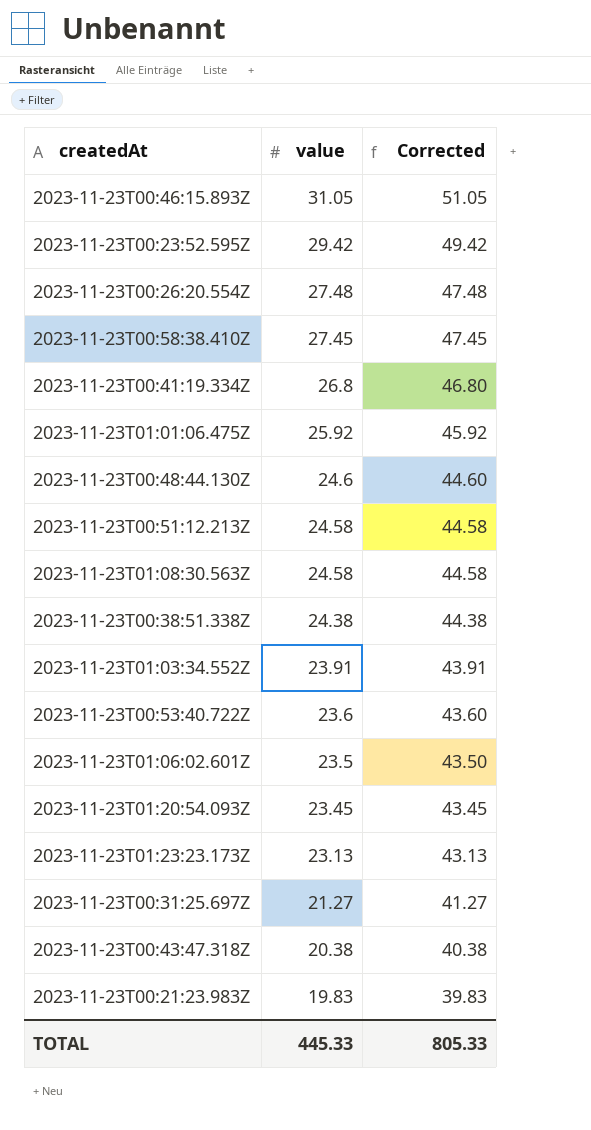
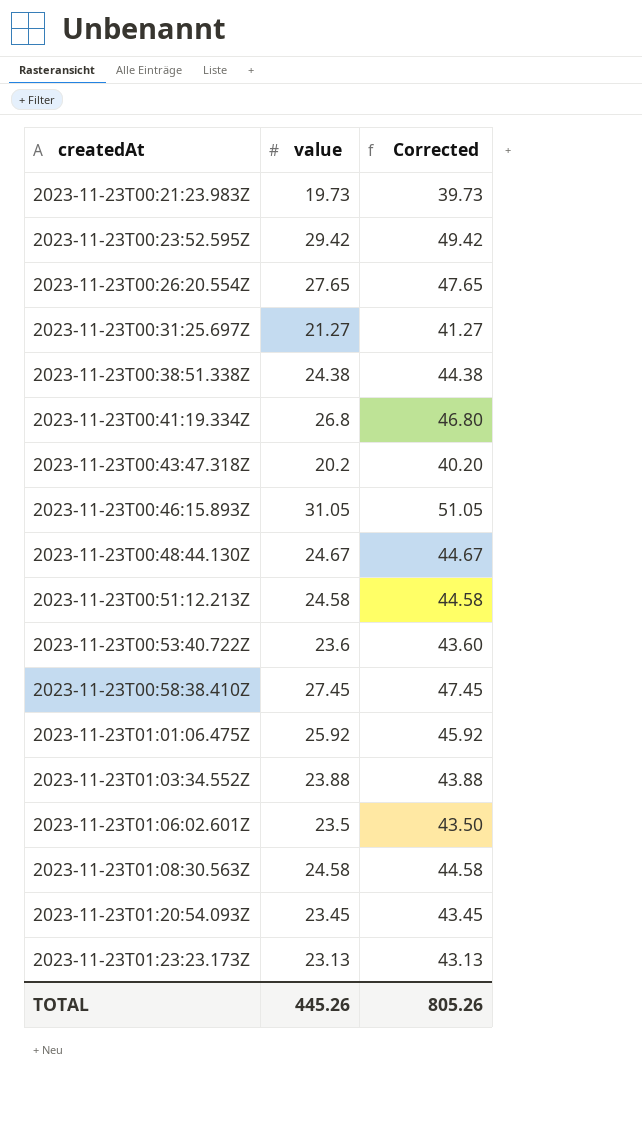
row order: value descending -> createdAt ascending
2023-11-23T00:21:23.983Z | value: 19.83 -> 19.73
2023-11-23T00:21:23.983Z | Corrected: 39.83 -> 39.73
2023-11-23T00:26:20.554Z | value: 27.48 -> 27.65
2023-11-23T00:26:20.554Z | Corrected: 47.48 -> 47.65
2023-11-23T00:43:47.318Z | value: 20.38 -> 20.2
2023-11-23T00:43:47.318Z | Corrected: 40.38 -> 40.20
2023-11-23T00:48:44.130Z | value: 24.6 -> 24.67
2023-11-23T00:48:44.130Z | Corrected: 44.60 -> 44.67
2023-11-23T01:03:34.552Z | value: 23.91 -> 23.88
2023-11-23T01:03:34.552Z | Corrected: 43.91 -> 43.88
TOTAL | value: 445.33 -> 445.26
TOTAL | Corrected: 805.33 -> 805.26

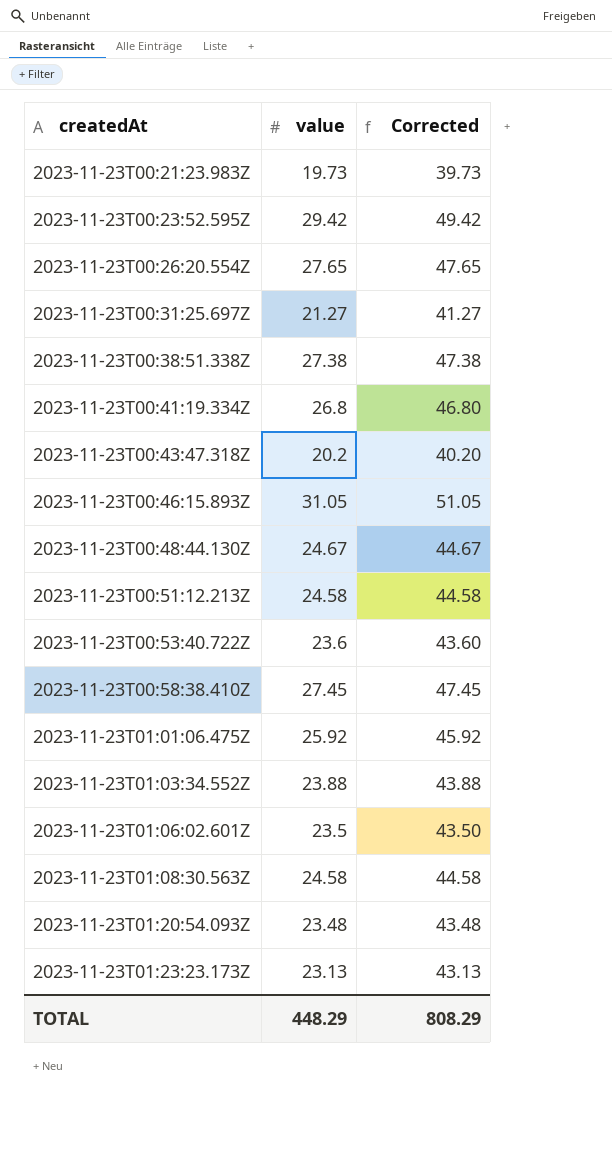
2023-11-23T00:38:51.338Z | value: 24.38 -> 27.38
2023-11-23T00:38:51.338Z | Corrected: 44.38 -> 47.38
2023-11-23T01:20:54.093Z | value: 23.45 -> 23.48
2023-11-23T01:20:54.093Z | Corrected: 43.45 -> 43.48
TOTAL | value: 445.26 -> 448.29
TOTAL | Corrected: 805.26 -> 808.29

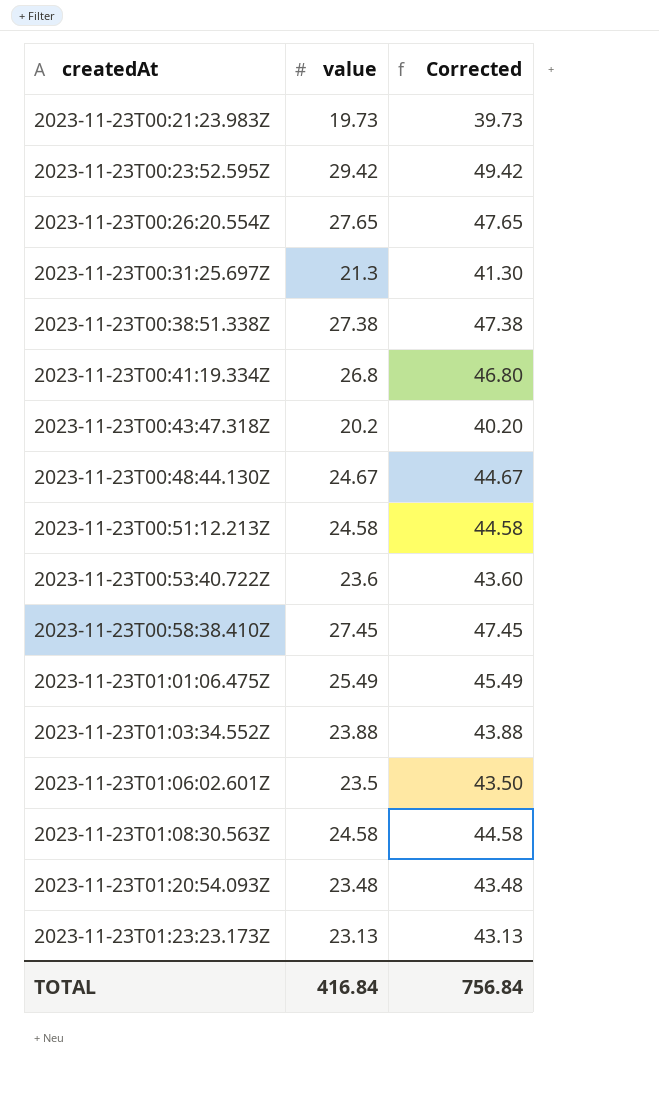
row 2023-11-23T00:46:15.893Z: 31.05 | 51.05 -> none
2023-11-23T00:31:25.697Z | value: 21.27 -> 21.3
2023-11-23T00:31:25.697Z | Corrected: 41.27 -> 41.30
2023-11-23T01:01:06.475Z | value: 25.92 -> 25.49
2023-11-23T01:01:06.475Z | Corrected: 45.92 -> 45.49
TOTAL | value: 448.29 -> 416.84
TOTAL | Corrected: 808.29 -> 756.84

